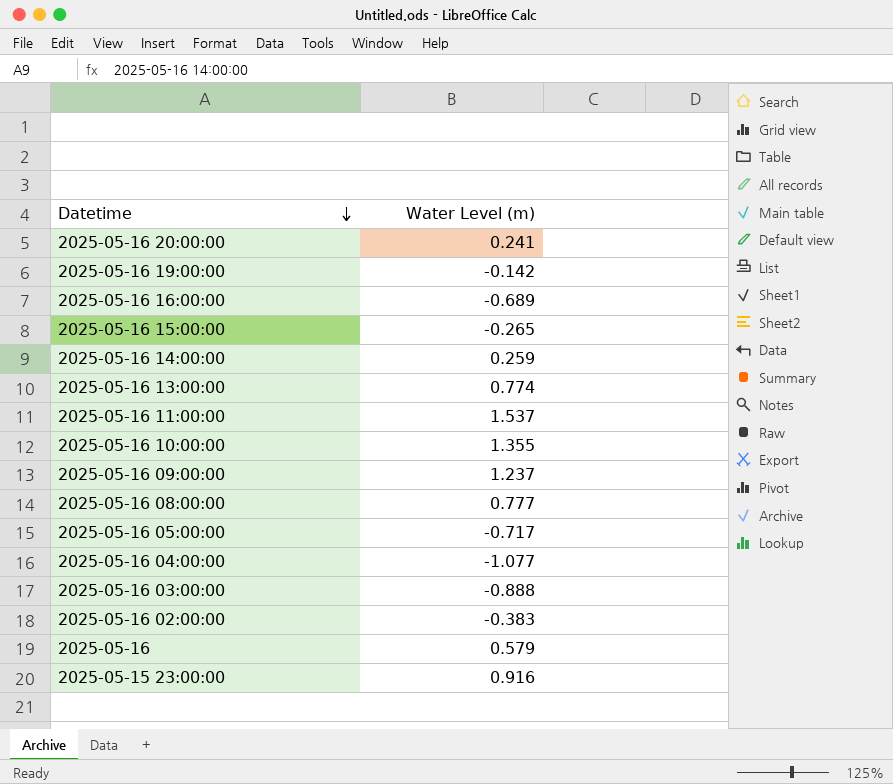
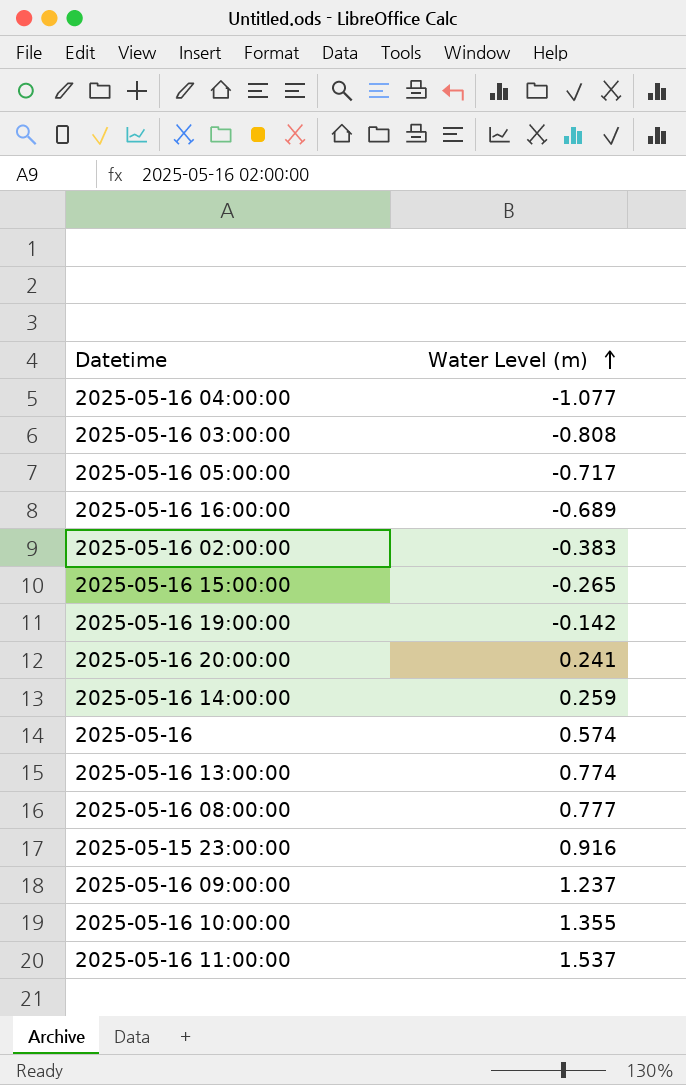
row order: Datetime descending -> Water Level (m) ascending
2025-05-16 03:00:00 | Water Level (m): -0.888 -> -0.808
2025-05-16 | Water Level (m): 0.579 -> 0.574

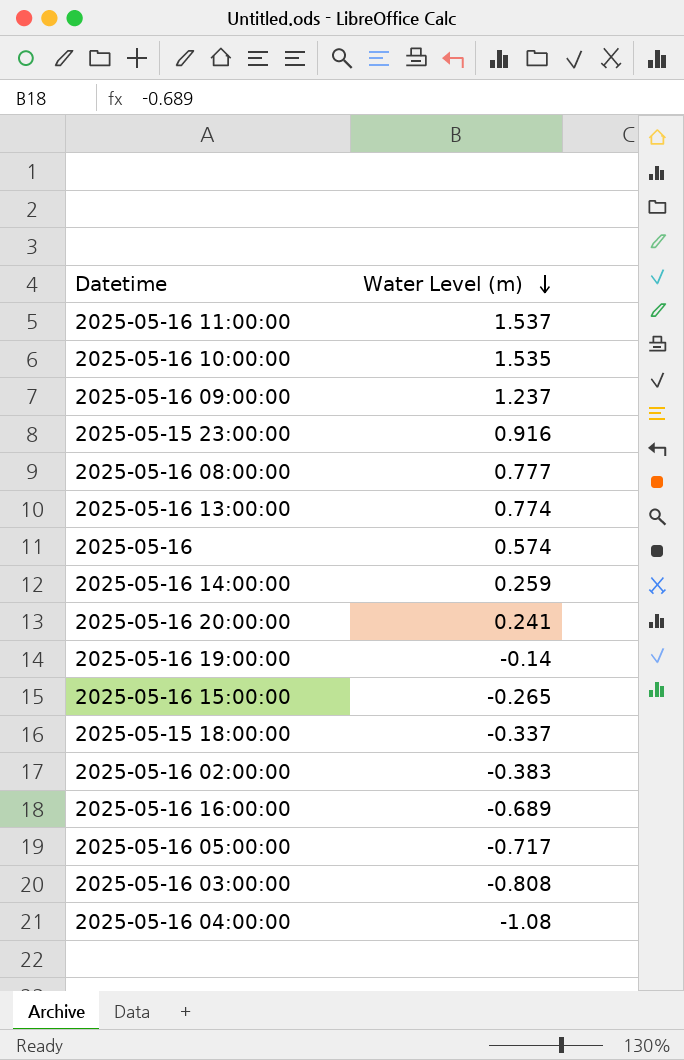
row order: Water Level (m) ascending -> Water Level (m) descending
2025-05-16 10:00:00 | Water Level (m): 1.355 -> 1.535
2025-05-16 19:00:00 | Water Level (m): -0.142 -> -0.14
row 2025-05-15 18:00:00: none -> -0.337
2025-05-16 04:00:00 | Water Level (m): -1.077 -> -1.08

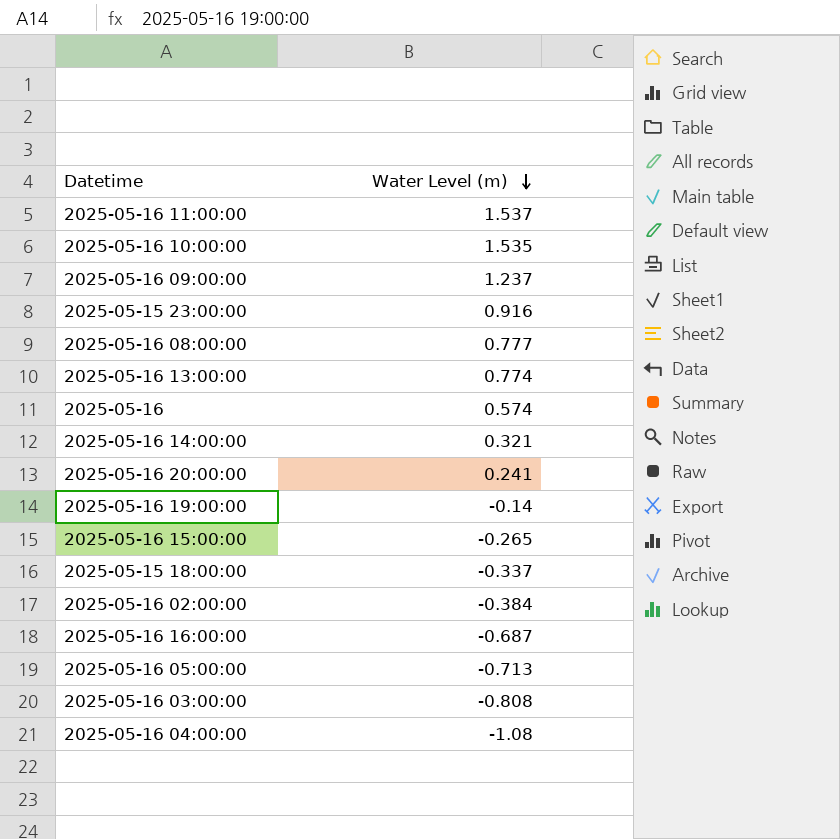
2025-05-16 14:00:00 | Water Level (m): 0.259 -> 0.321
2025-05-16 02:00:00 | Water Level (m): -0.383 -> -0.384
2025-05-16 16:00:00 | Water Level (m): -0.689 -> -0.687
2025-05-16 05:00:00 | Water Level (m): -0.717 -> -0.713

